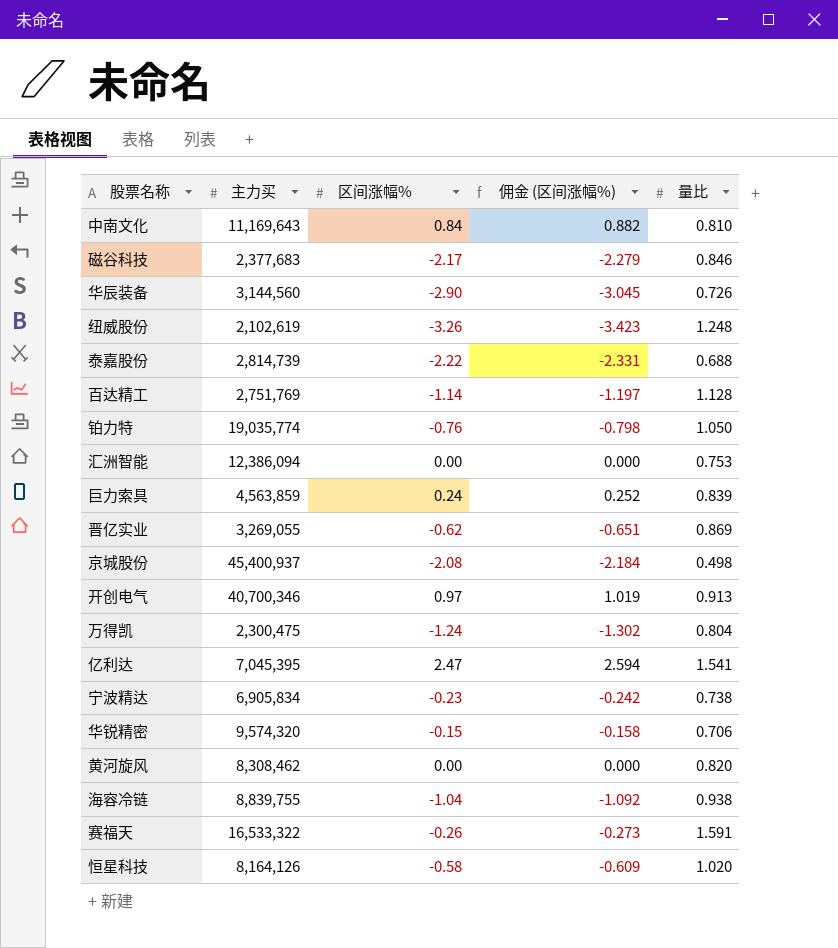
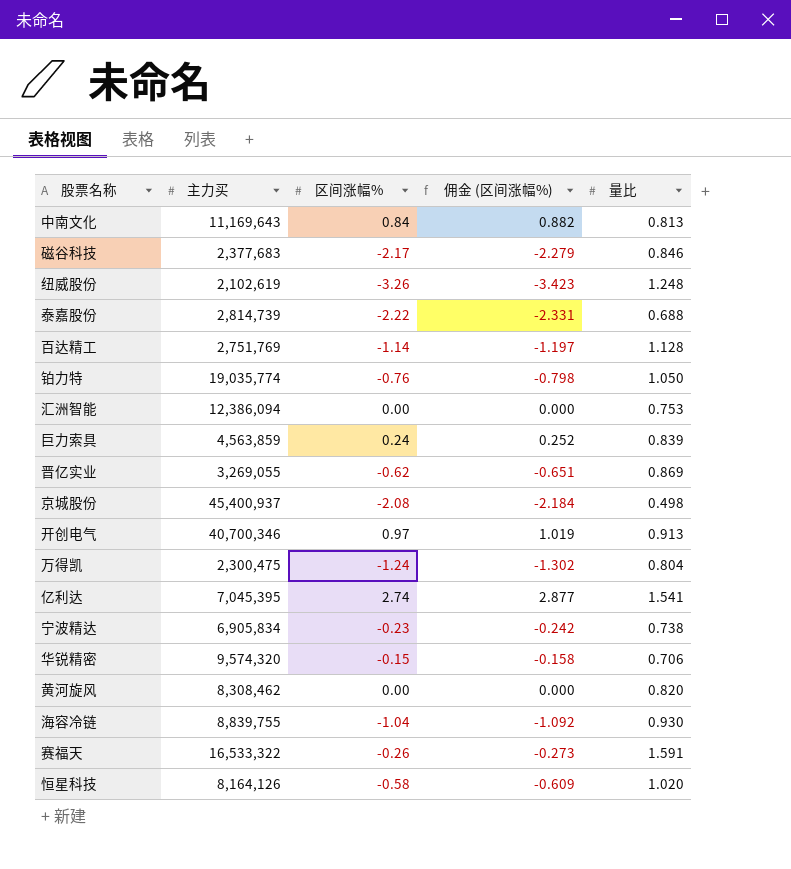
row 华辰装备: 3,144,560 | -2.90 | -3.045 | 0.726 -> none
中南文化 | 量比: 0.810 -> 0.813
亿利达 | 区间涨幅%: 2.47 -> 2.74
亿利达 | 佣金 (区间涨幅%): 2.594 -> 2.877
海容冷链 | 量比: 0.938 -> 0.930

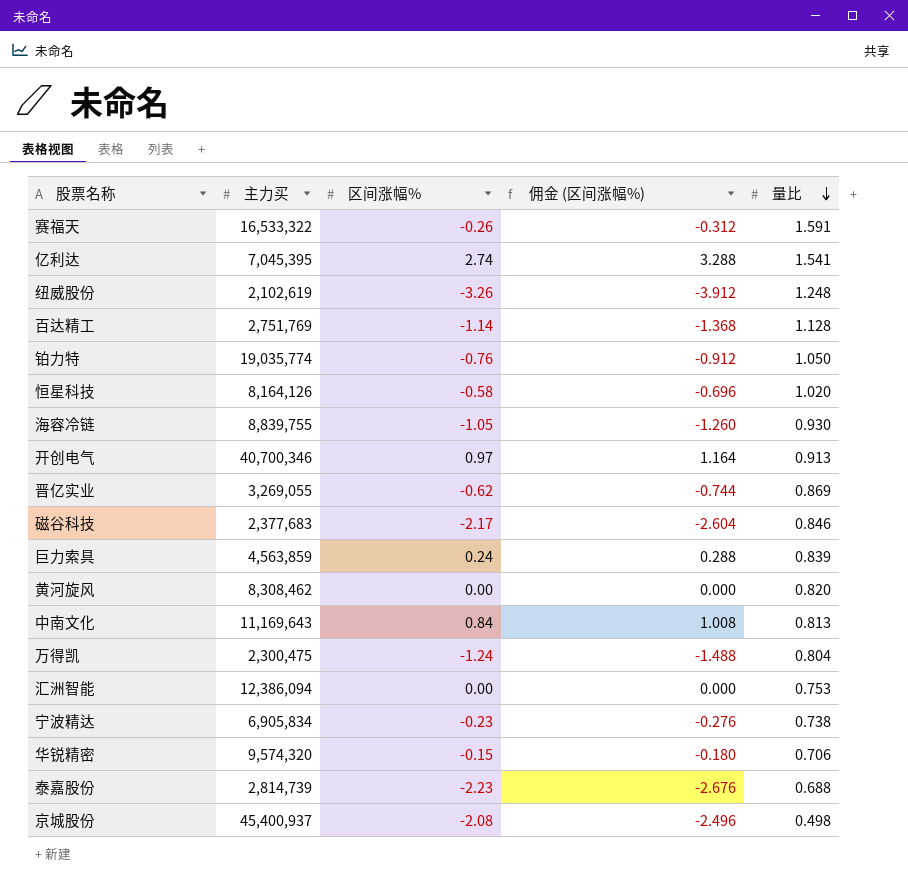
row order: none -> 量比 descending
column 佣金 (区间涨幅%) | formula: [区间涨幅%] * 1.05 -> [区间涨幅%] * 1.2
海容冷链 | 区间涨幅%: -1.04 -> -1.05
泰嘉股份 | 区间涨幅%: -2.22 -> -2.23

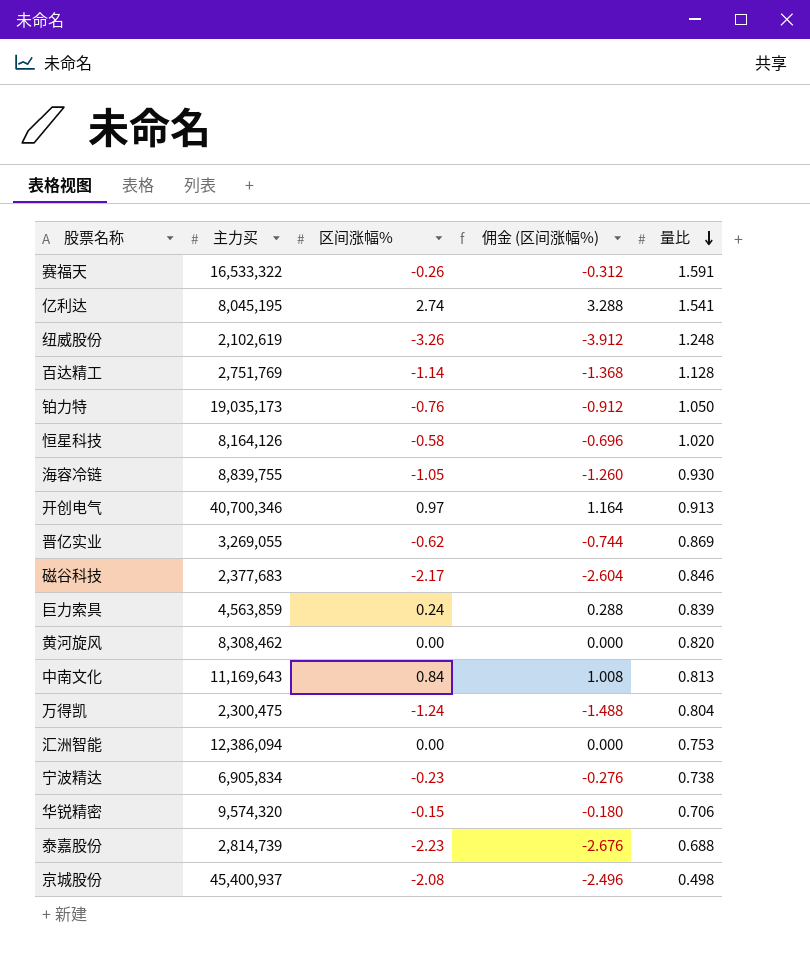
亿利达 | 主力买: 7,045,395 -> 8,045,195
铂力特 | 主力买: 19,035,774 -> 19,035,173

